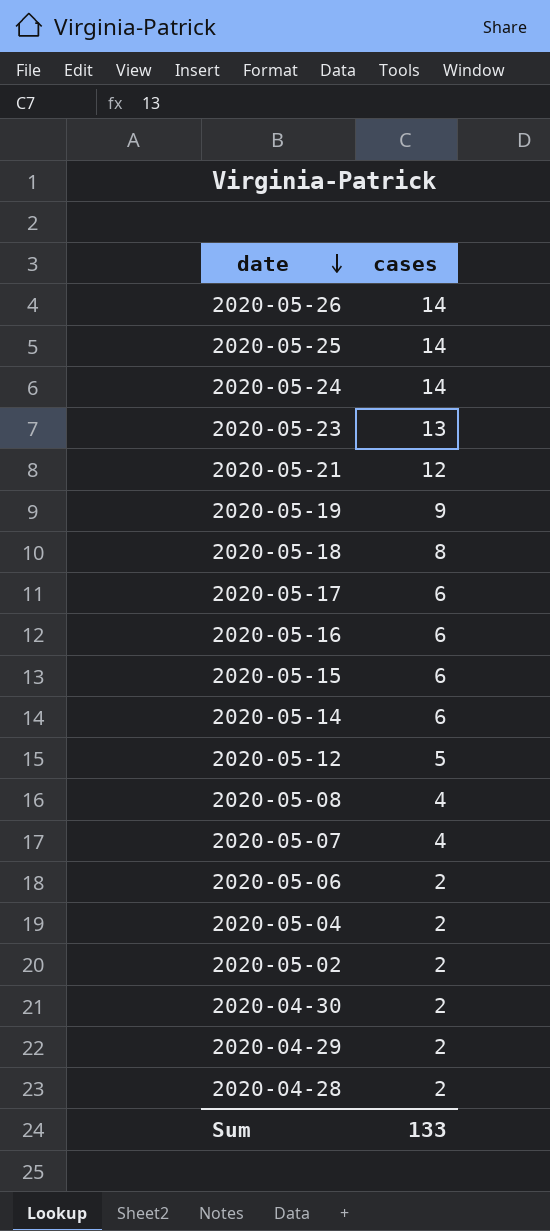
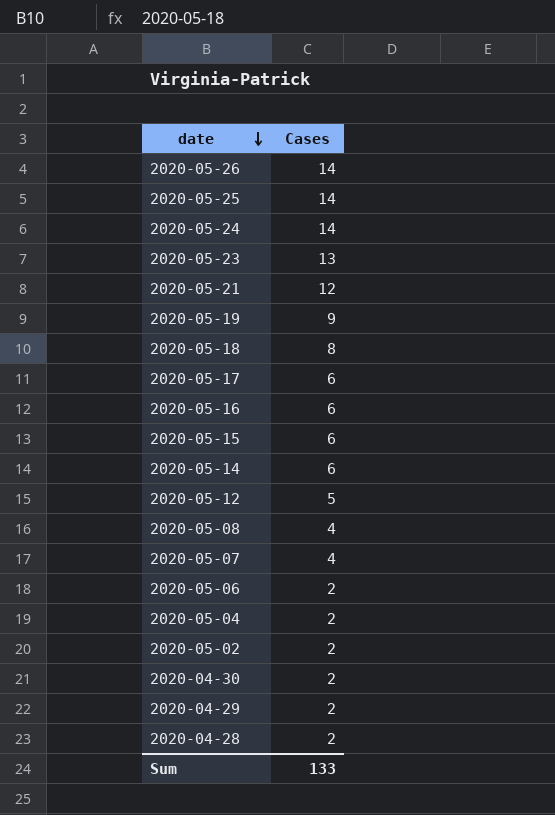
column name: cases -> Cases

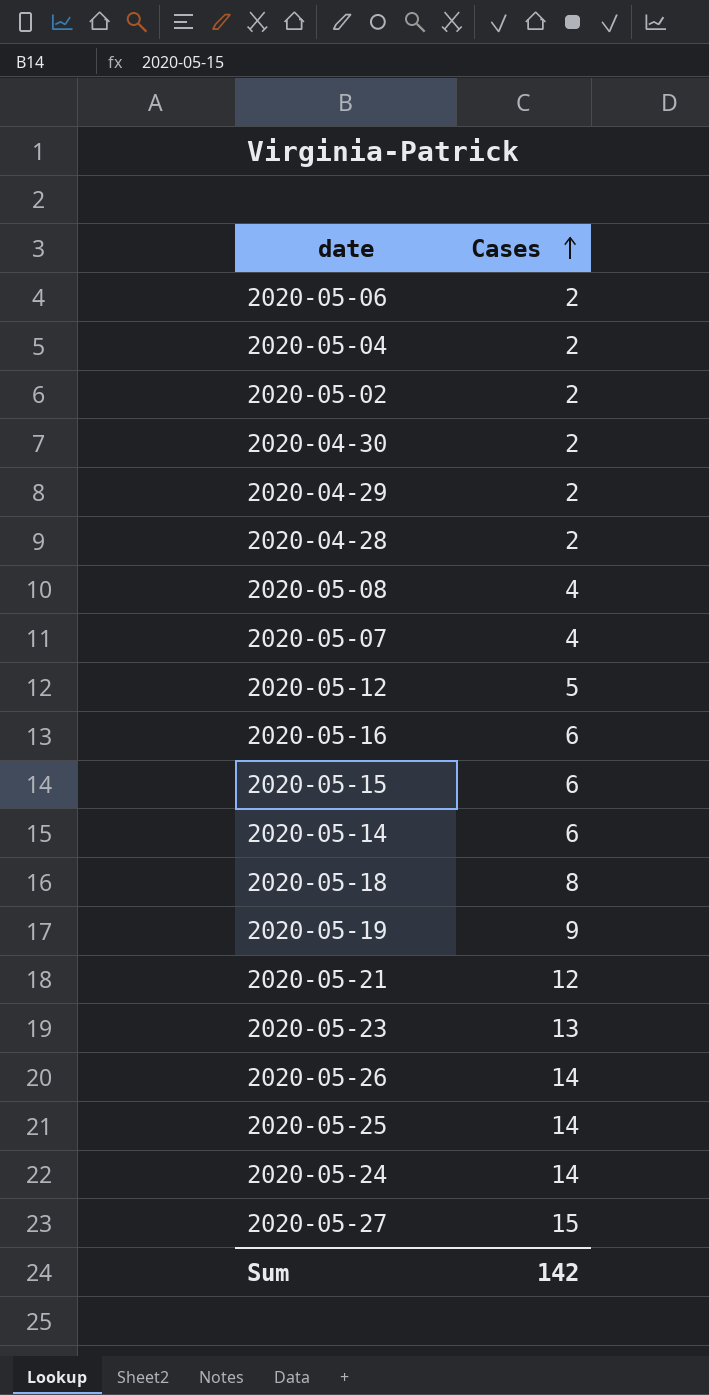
row order: date descending -> Cases ascending
row 2020-05-17: 6 -> none
row 2020-05-27: none -> 15
Sum | Cases: 133 -> 142

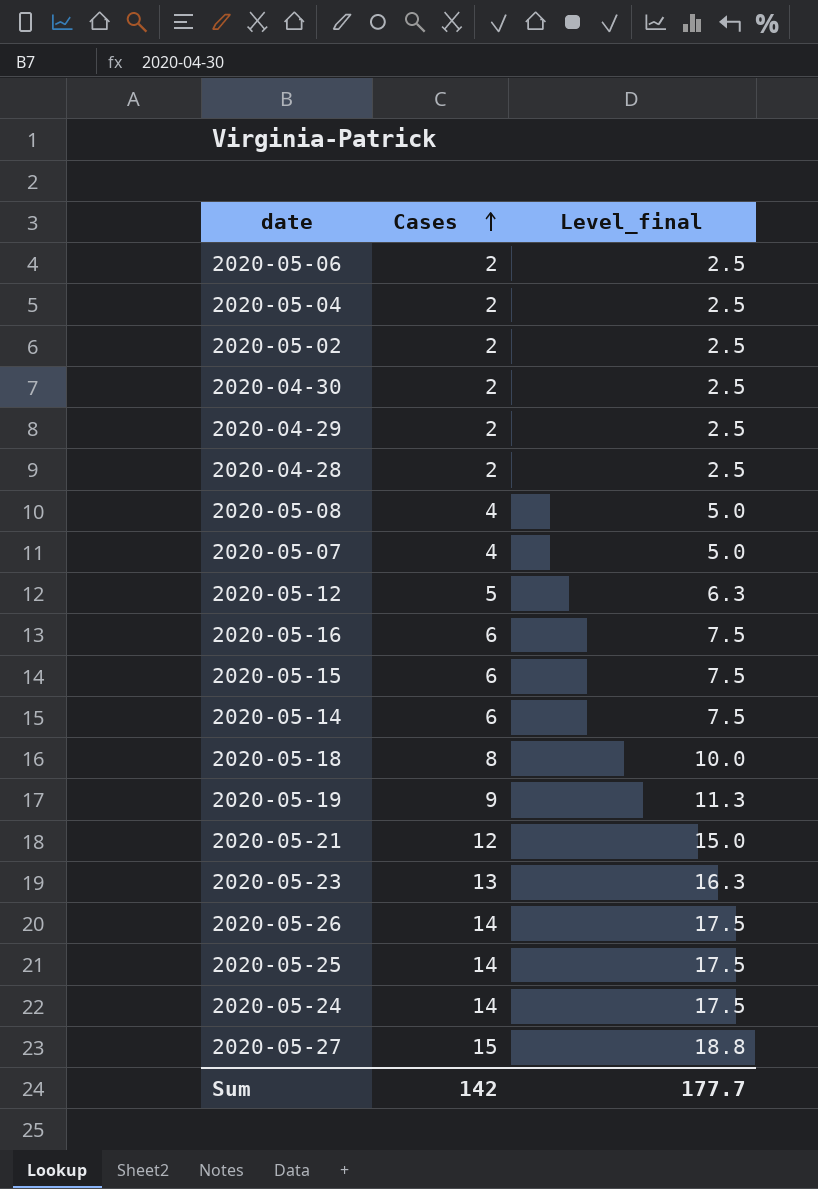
column Level_final | formula: none -> [Cases] * 1.25

